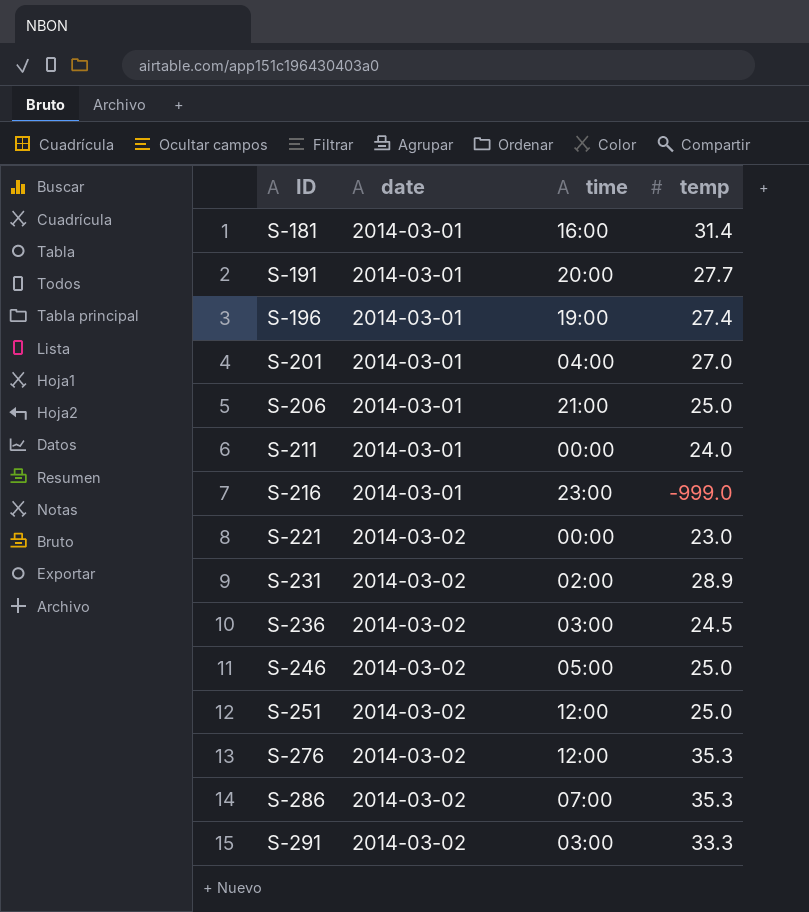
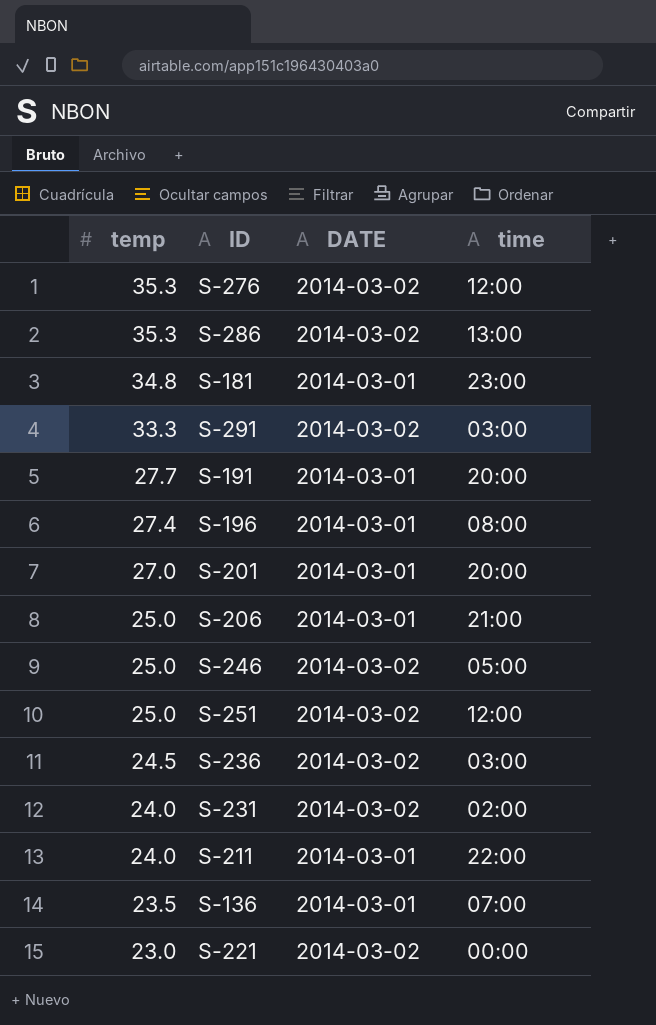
row order: ID ascending -> temp descending
column temp | position: 4 -> 1
column name: date -> DATE
row S-216: 2014-03-01 | 23:00 | -999.0 -> none
S-286 | time: 07:00 -> 13:00
S-181 | temp: 31.4 -> 34.8
S-181 | time: 16:00 -> 23:00
S-196 | time: 19:00 -> 08:00
S-201 | time: 04:00 -> 20:00
S-231 | temp: 28.9 -> 24.0
S-211 | time: 00:00 -> 22:00
row S-136: none -> 23.5 | 2014-03-01 | 07:00

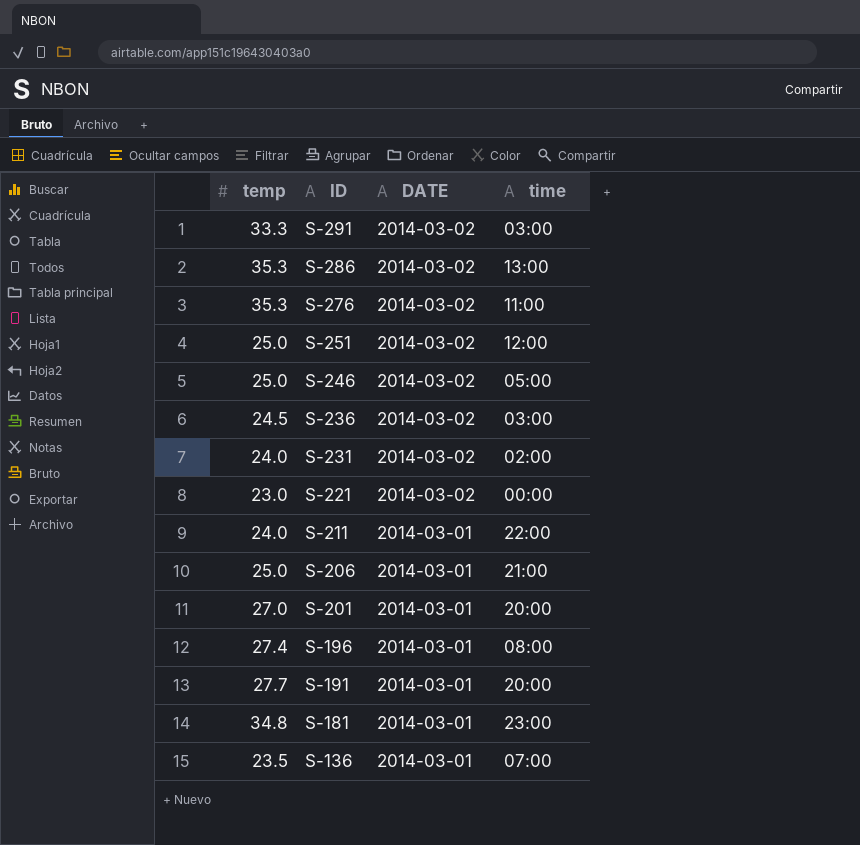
row order: temp descending -> ID descending
S-276 | time: 12:00 -> 11:00

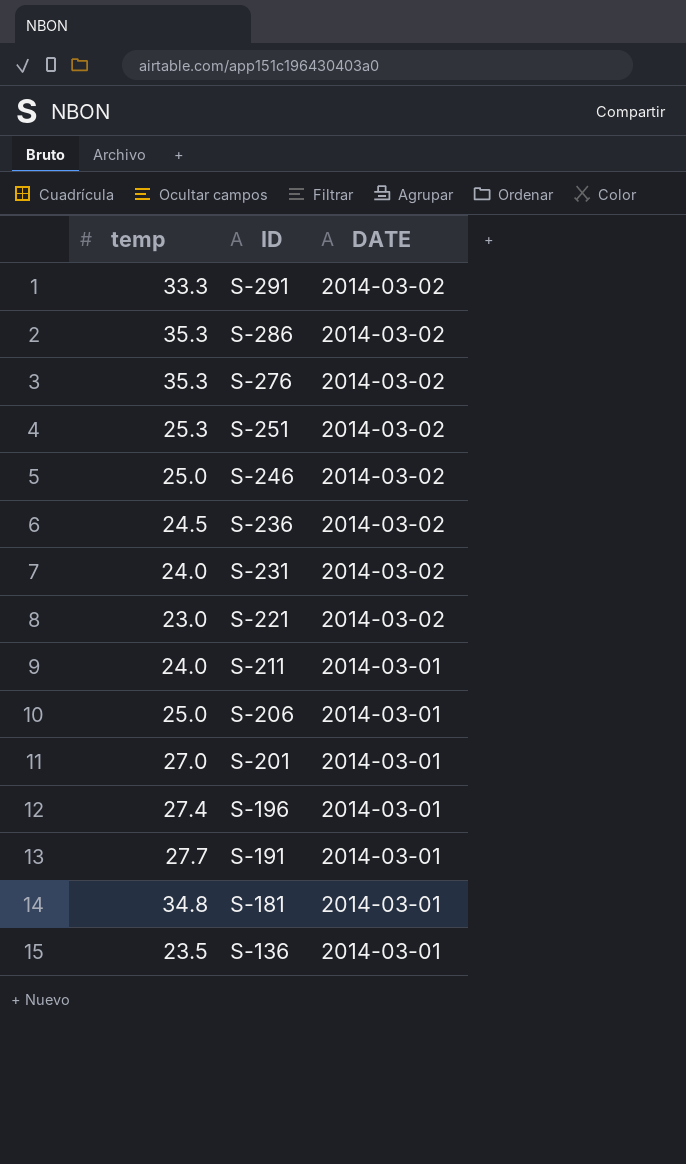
column time | position: 4 -> none
S-251 | temp: 25.0 -> 25.3

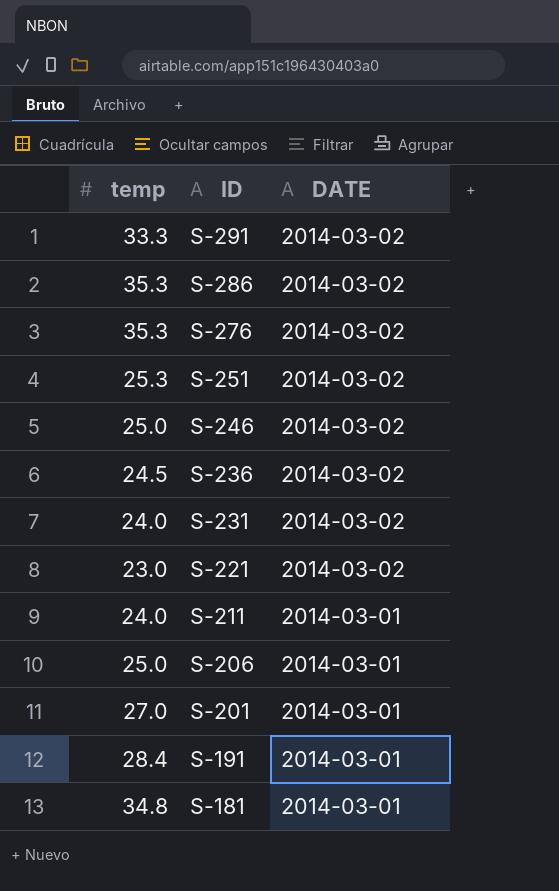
row S-196: 27.4 | 2014-03-01 -> none
row S-136: 23.5 | 2014-03-01 -> none
S-191 | temp: 27.7 -> 28.4

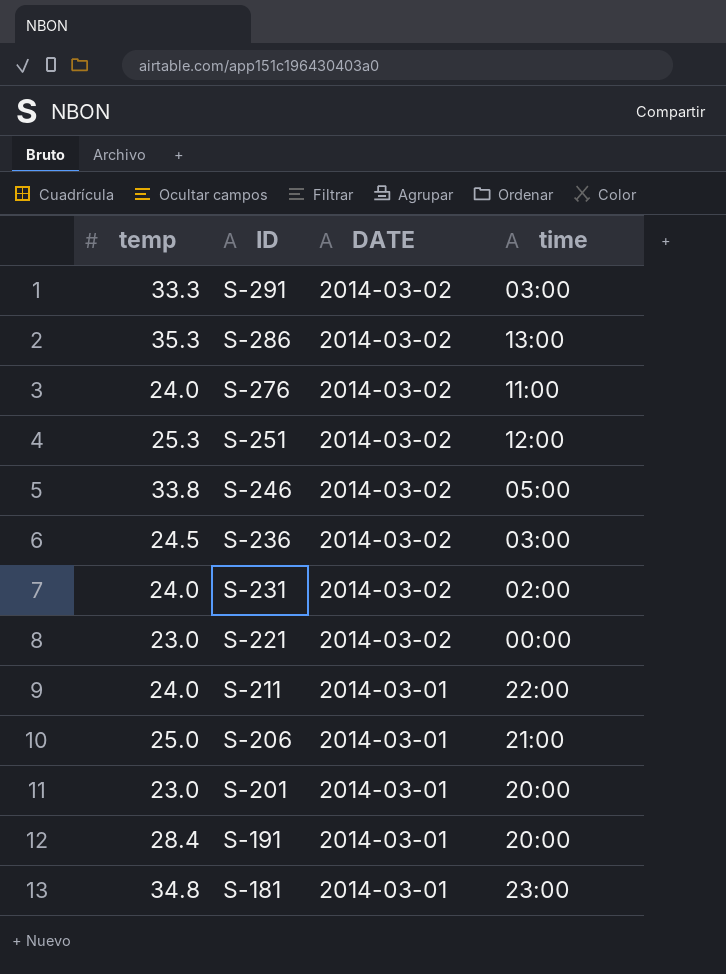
column time | position: none -> 4
S-276 | temp: 35.3 -> 24.0
S-246 | temp: 25.0 -> 33.8
S-201 | temp: 27.0 -> 23.0

